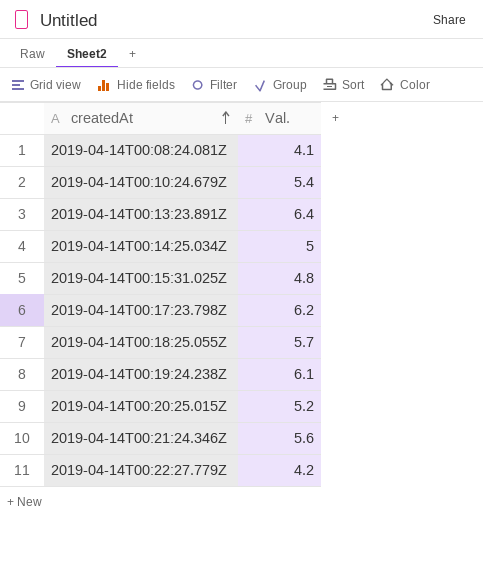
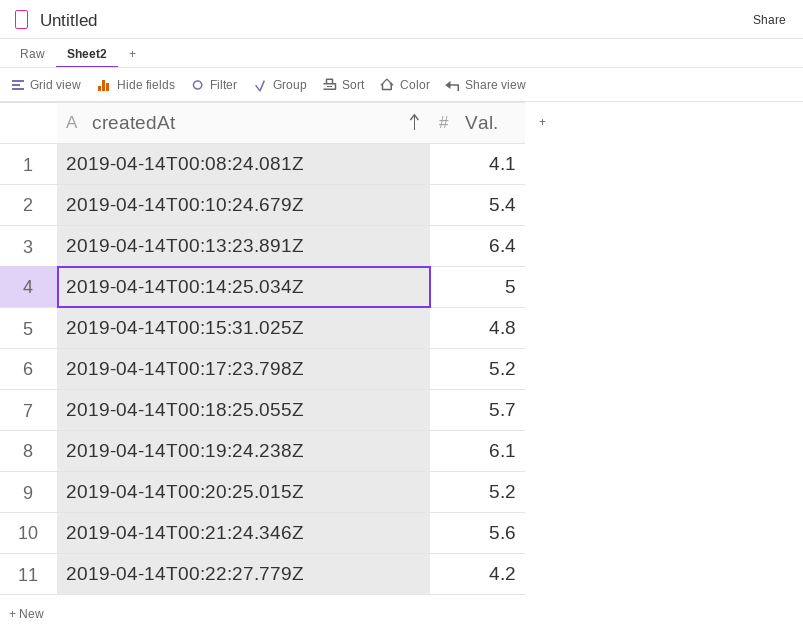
2019-04-14T00:17:23.798Z | Val.: 6.2 -> 5.2

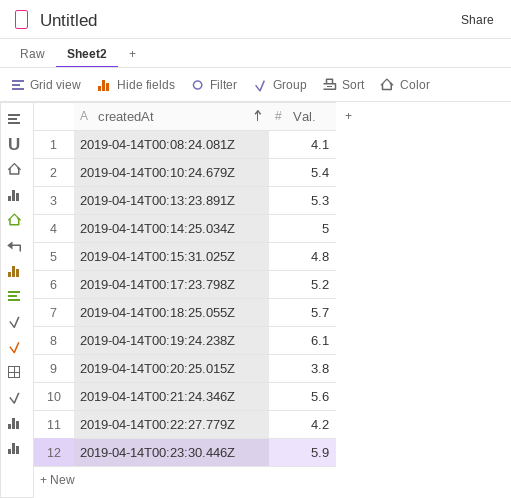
2019-04-14T00:13:23.891Z | Val.: 6.4 -> 5.3
2019-04-14T00:20:25.015Z | Val.: 5.2 -> 3.8
row 2019-04-14T00:23:30.446Z: none -> 5.9

